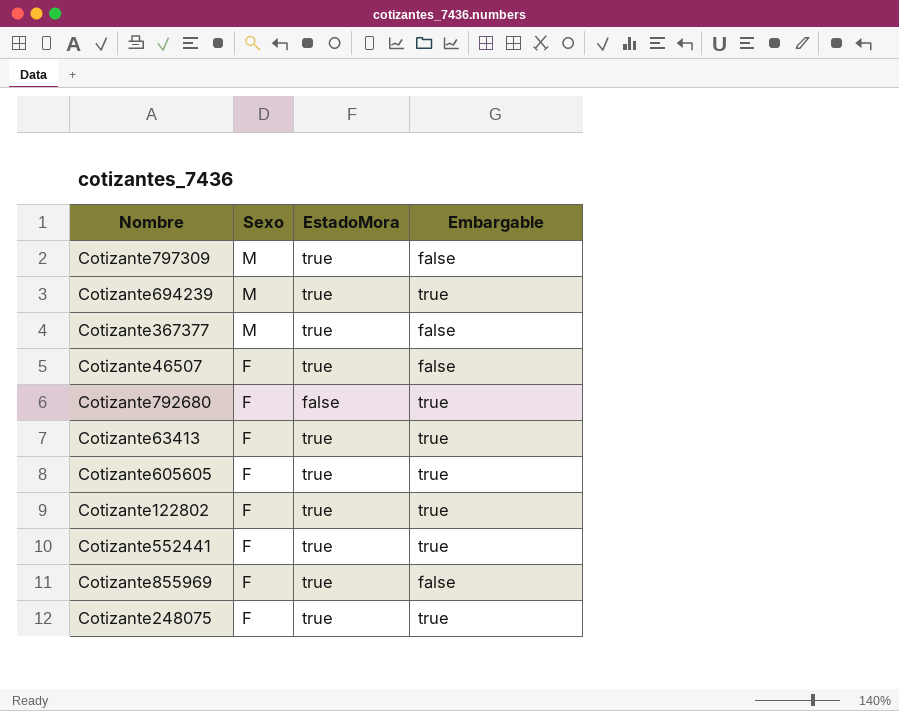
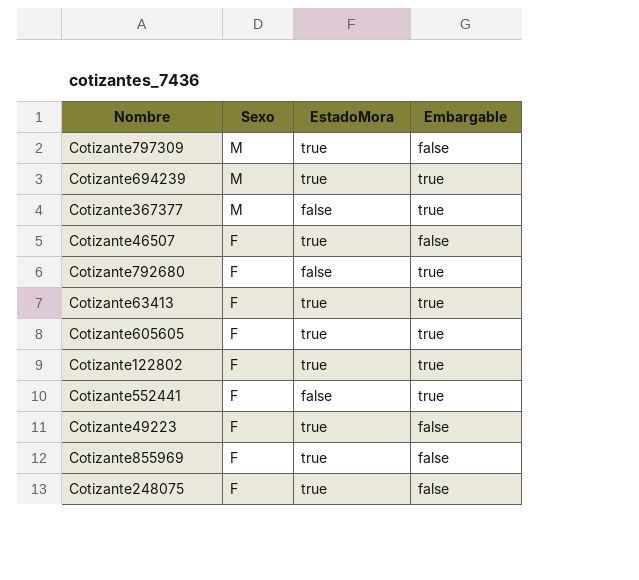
Cotizante367377 | EstadoMora: true -> false
Cotizante367377 | Embargable: false -> true
Cotizante552441 | EstadoMora: true -> false
row Cotizante49223: none -> F | true | false
Cotizante248075 | Embargable: true -> false

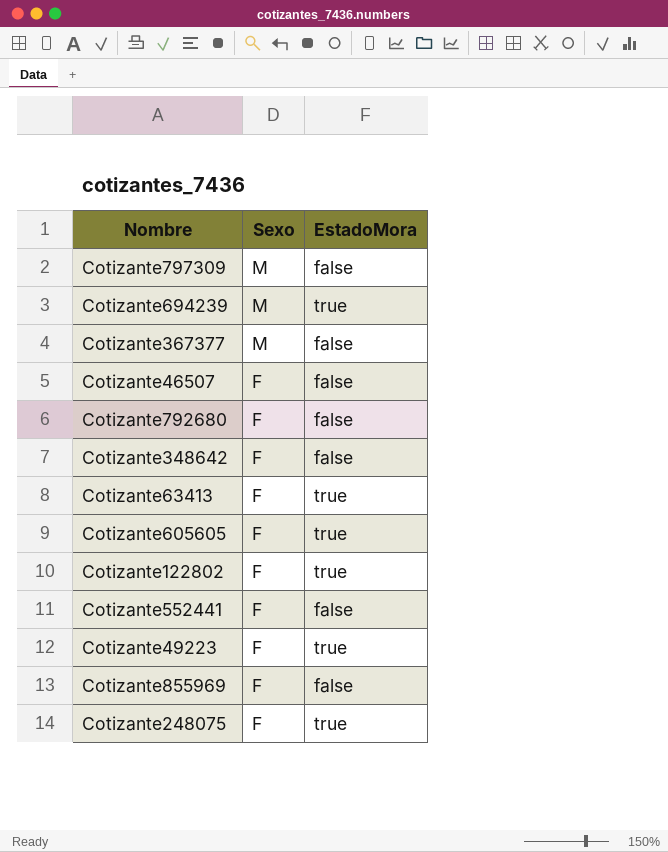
column Embargable | position: 4 -> none
Cotizante797309 | EstadoMora: true -> false
Cotizante46507 | EstadoMora: true -> false
row Cotizante348642: none -> F | false
Cotizante855969 | EstadoMora: true -> false

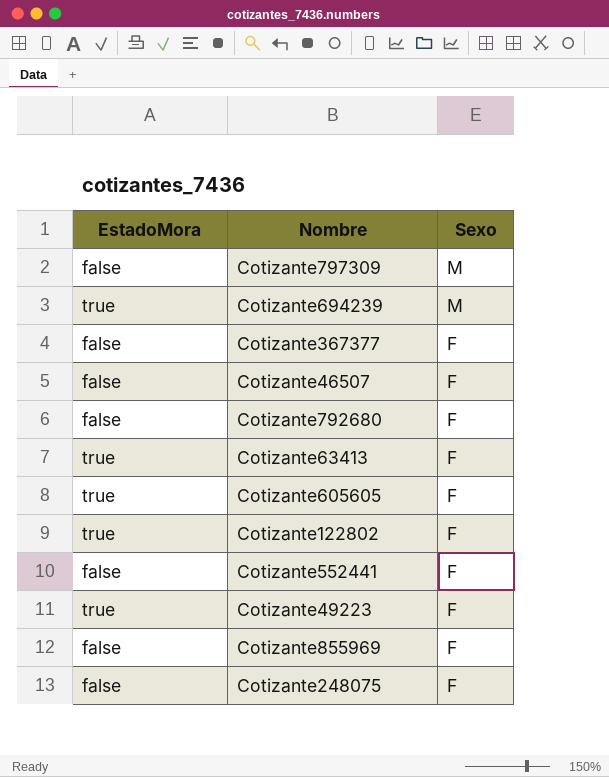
column EstadoMora | position: 3 -> 1
row Cotizante348642: F | false -> none
Cotizante367377 | Sexo: M -> F
Cotizante248075 | EstadoMora: true -> false

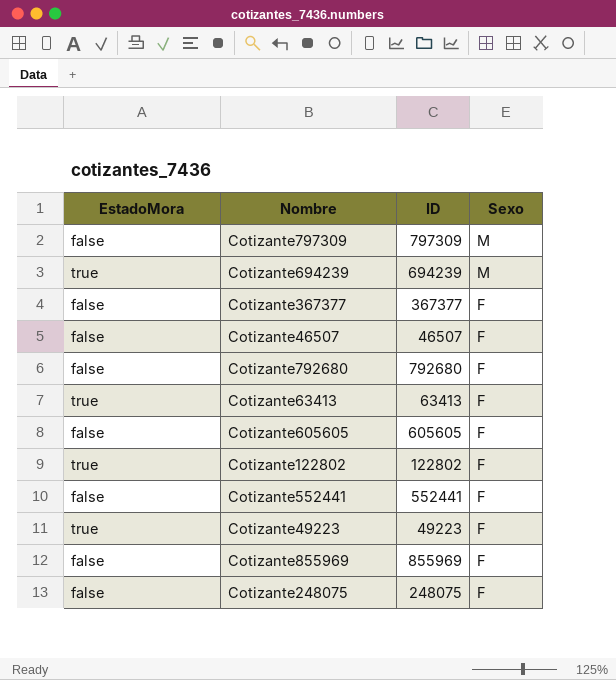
column ID | position: none -> 3
Cotizante605605 | EstadoMora: true -> false

